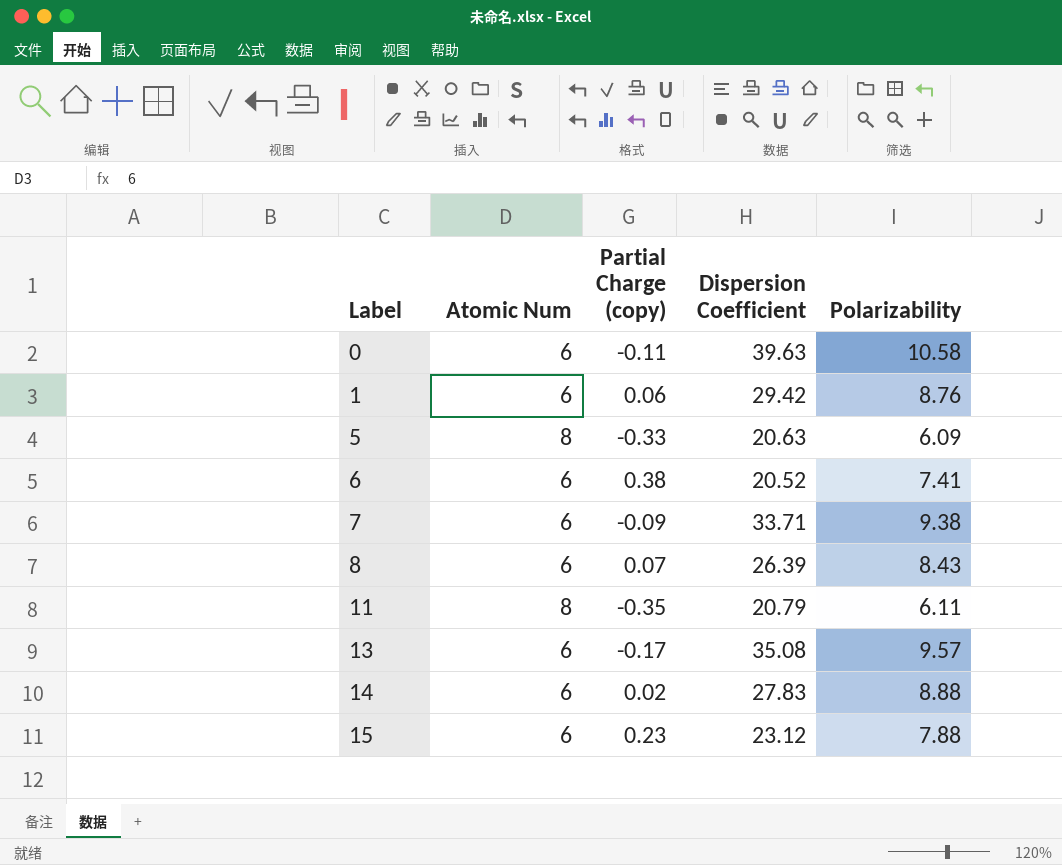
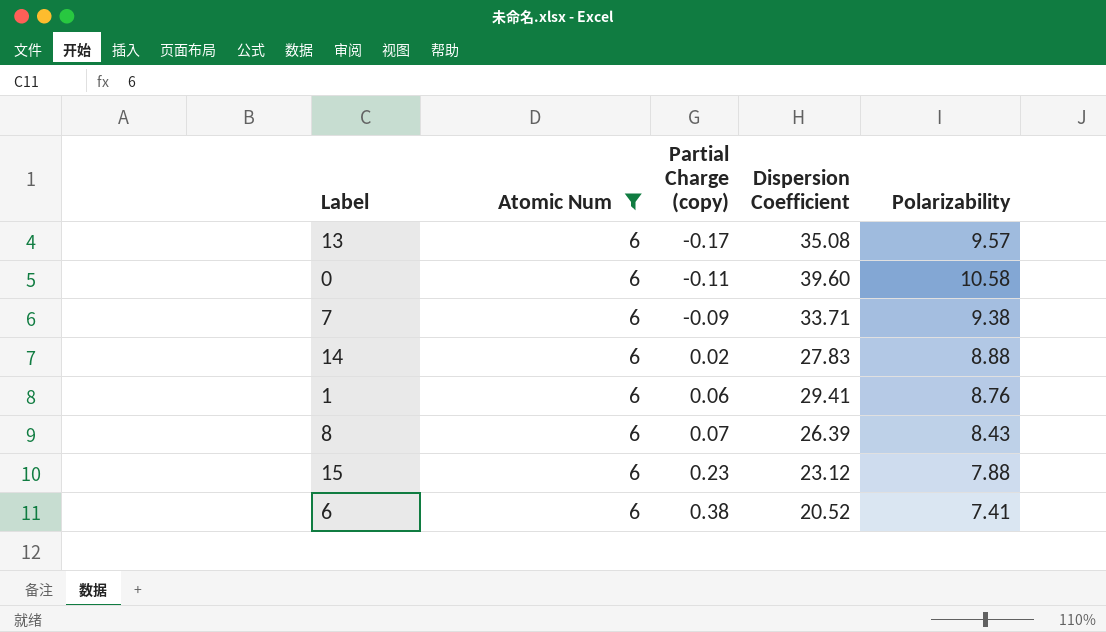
filter: none -> Atomic Num = 6
row order: Label ascending -> Partial Charge (copy) ascending
0 | Dispersion Coefficient: 39.63 -> 39.60
1 | Dispersion Coefficient: 29.42 -> 29.41

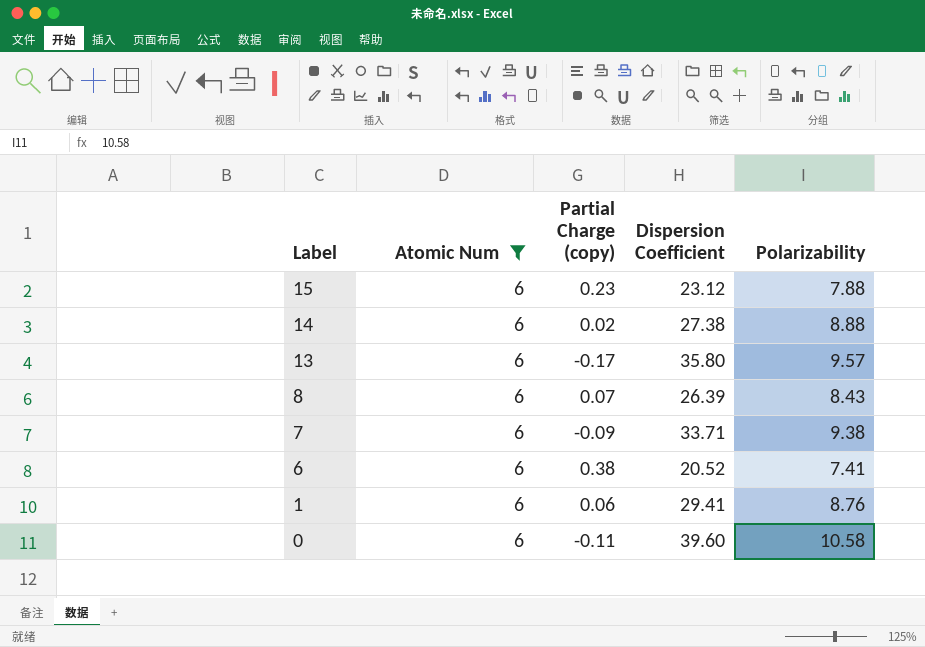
row order: Partial Charge (copy) ascending -> Label descending
14 | Dispersion Coefficient: 27.83 -> 27.38
13 | Dispersion Coefficient: 35.08 -> 35.80

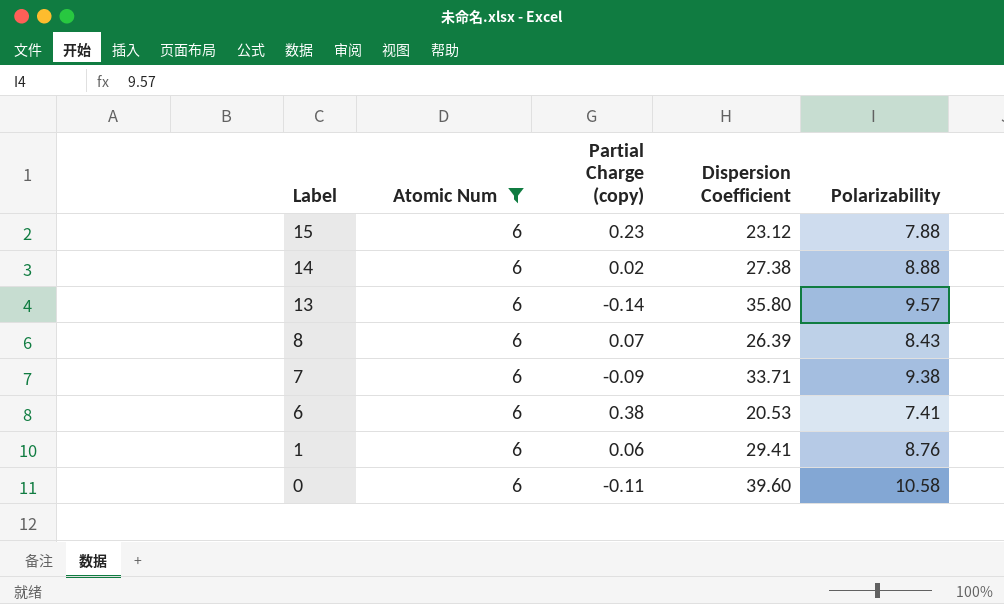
13 | Partial Charge (copy): -0.17 -> -0.14
6 | Dispersion Coefficient: 20.52 -> 20.53

